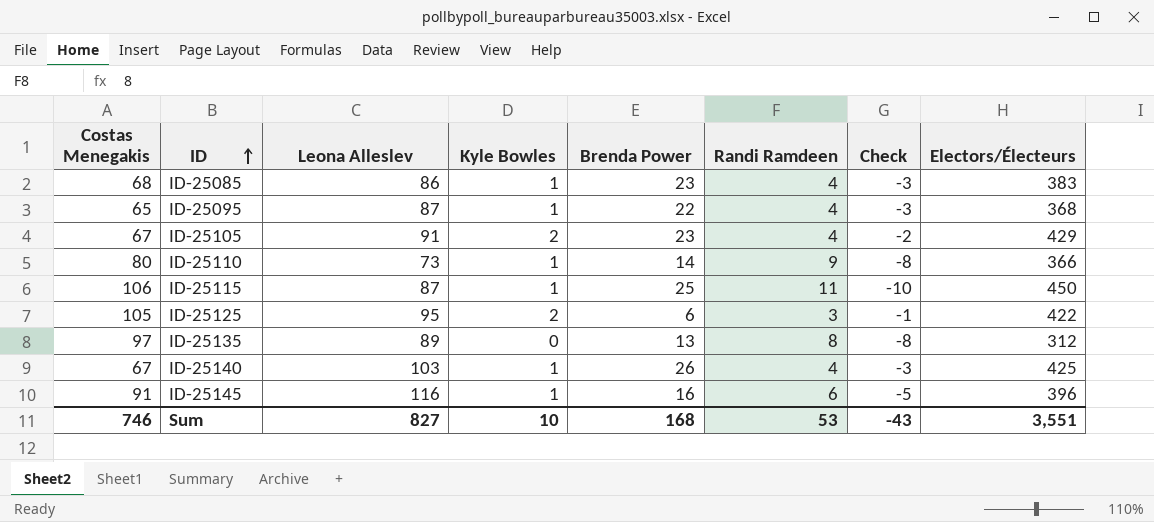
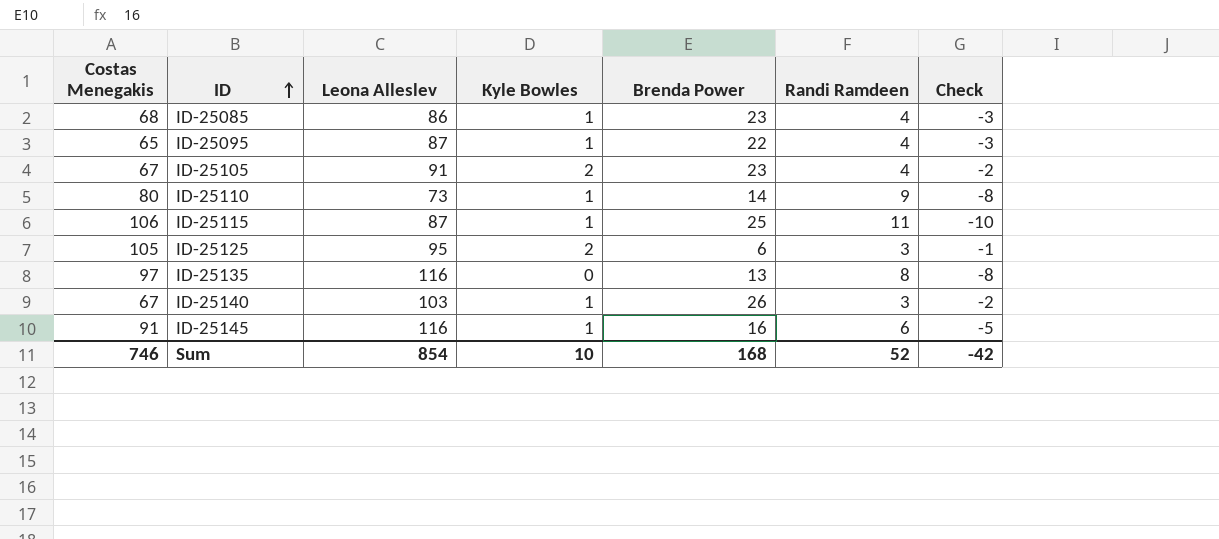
column Electors/Électeurs | position: 8 -> none
ID-25135 | Leona Alleslev: 89 -> 116
ID-25140 | Randi Ramdeen: 4 -> 3
ID-25140 | Check: -3 -> -2
Sum | Leona Alleslev: 827 -> 854
Sum | Randi Ramdeen: 53 -> 52
Sum | Check: -43 -> -42

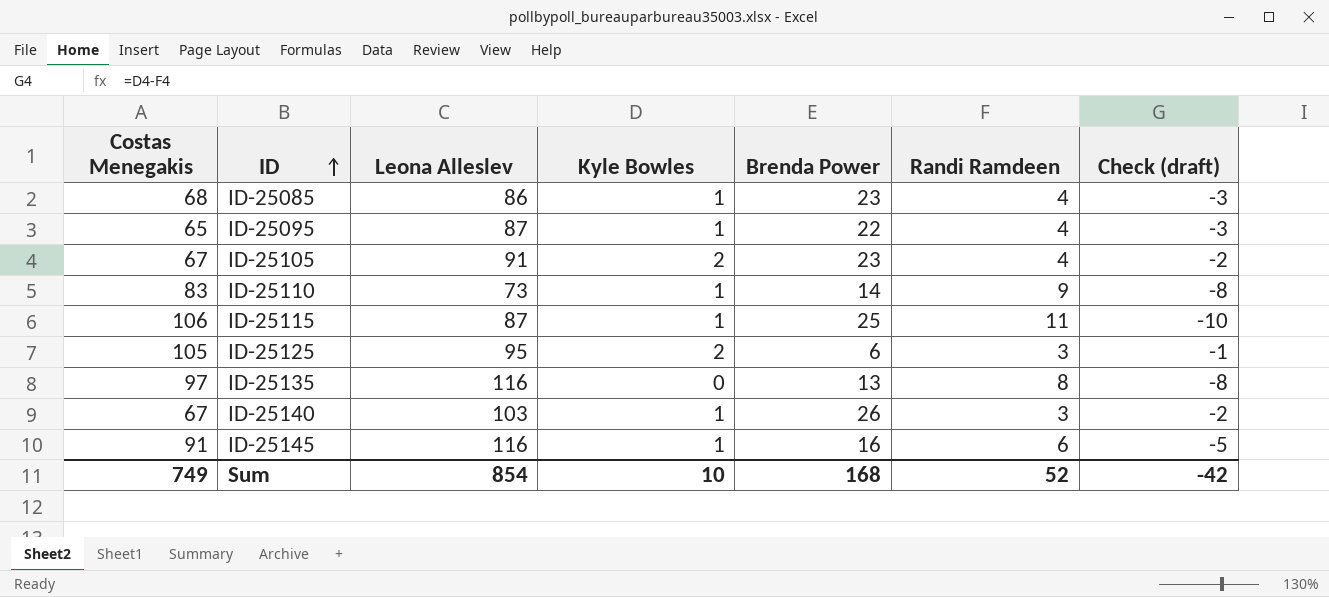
column name: Check -> Check (draft)
ID-25110 | Costas Menegakis: 80 -> 83
Sum | Costas Menegakis: 746 -> 749

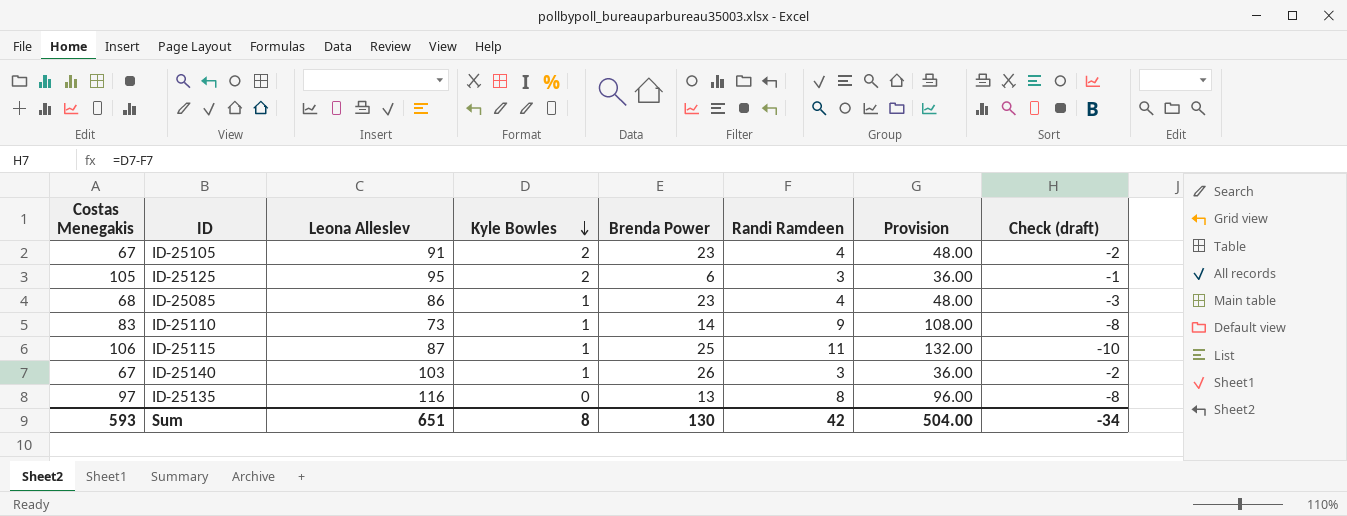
row order: ID ascending -> Kyle Bowles descending
column Provision | formula: none -> [Randi Ramdeen] * 12
row ID-25095: 65 | 87 | 1 | 22 | 4 | -3 -> none
row ID-25145: 91 | 116 | 1 | 16 | 6 | -5 -> none
Sum | Costas Menegakis: 749 -> 593
Sum | Leona Alleslev: 854 -> 651
Sum | Kyle Bowles: 10 -> 8
Sum | Brenda Power: 168 -> 130
Sum | Randi Ramdeen: 52 -> 42
Sum | Check (draft): -42 -> -34

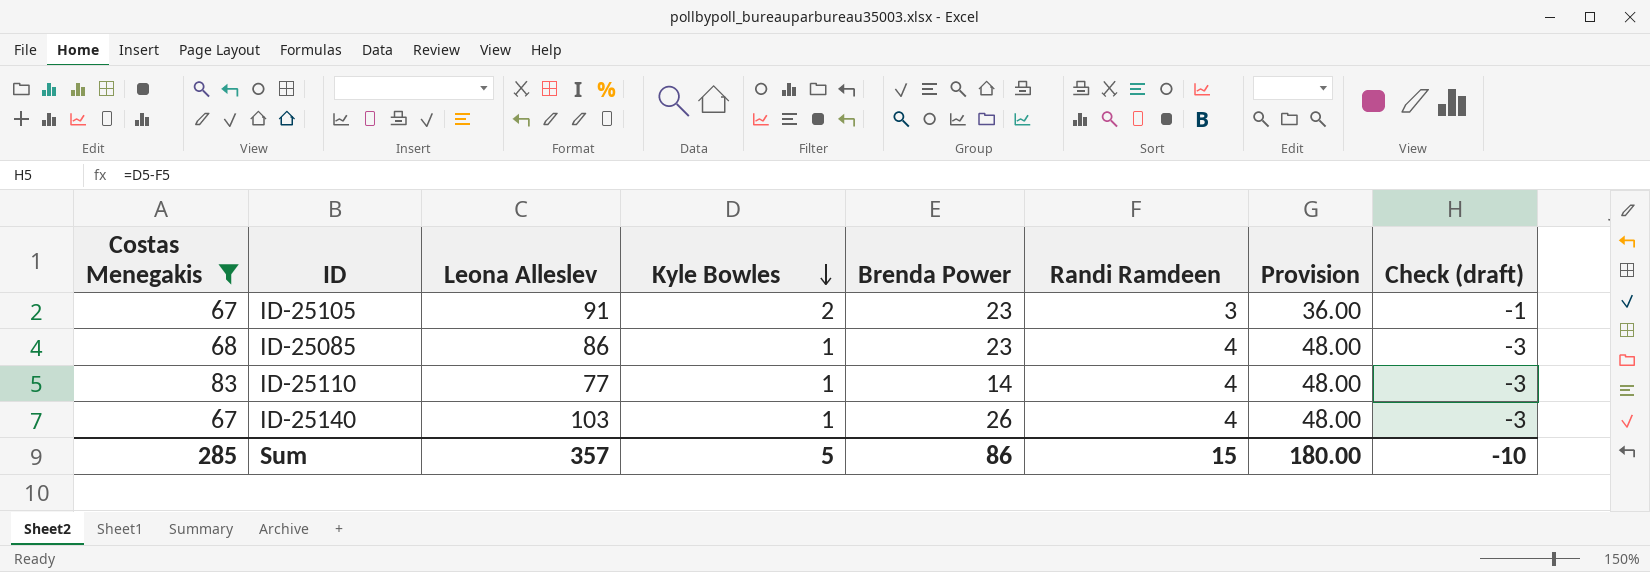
filter: none -> Costas Menegakis <= 83
ID-25105 | Randi Ramdeen: 4 -> 3
ID-25105 | Provision: 48.00 -> 36.00
ID-25105 | Check (draft): -2 -> -1
ID-25110 | Leona Alleslev: 73 -> 77
ID-25110 | Randi Ramdeen: 9 -> 4
ID-25110 | Provision: 108.00 -> 48.00
ID-25110 | Check (draft): -8 -> -3
ID-25140 | Randi Ramdeen: 3 -> 4
ID-25140 | Provision: 36.00 -> 48.00
ID-25140 | Check (draft): -2 -> -3
Sum | Costas Menegakis: 593 -> 285
Sum | Leona Alleslev: 651 -> 357
Sum | Kyle Bowles: 8 -> 5
Sum | Brenda Power: 130 -> 86
Sum | Randi Ramdeen: 42 -> 15
Sum | Provision: 504.00 -> 180.00
Sum | Check (draft): -34 -> -10

